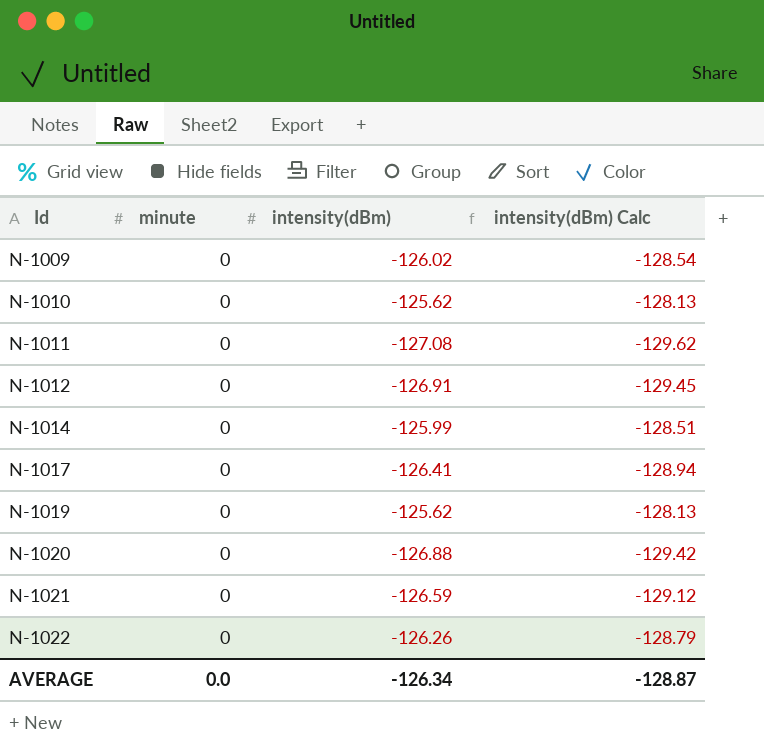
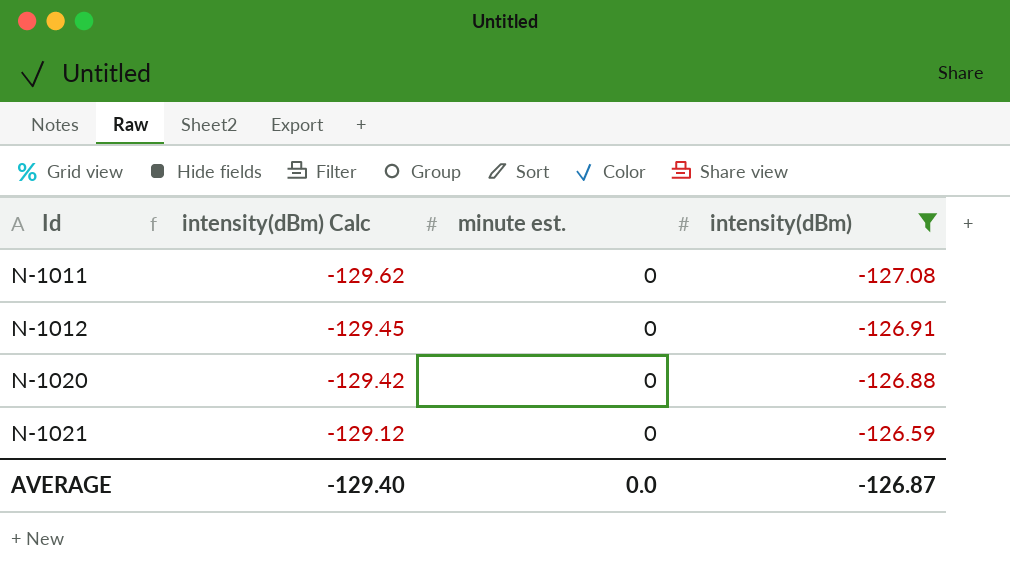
filter: none -> intensity(dBm) <= -126.59
column intensity(dBm) Calc | position: 4 -> 2
column name: minute -> minute est.
AVERAGE | intensity(dBm) Calc: -128.87 -> -129.40
AVERAGE | intensity(dBm): -126.34 -> -126.87

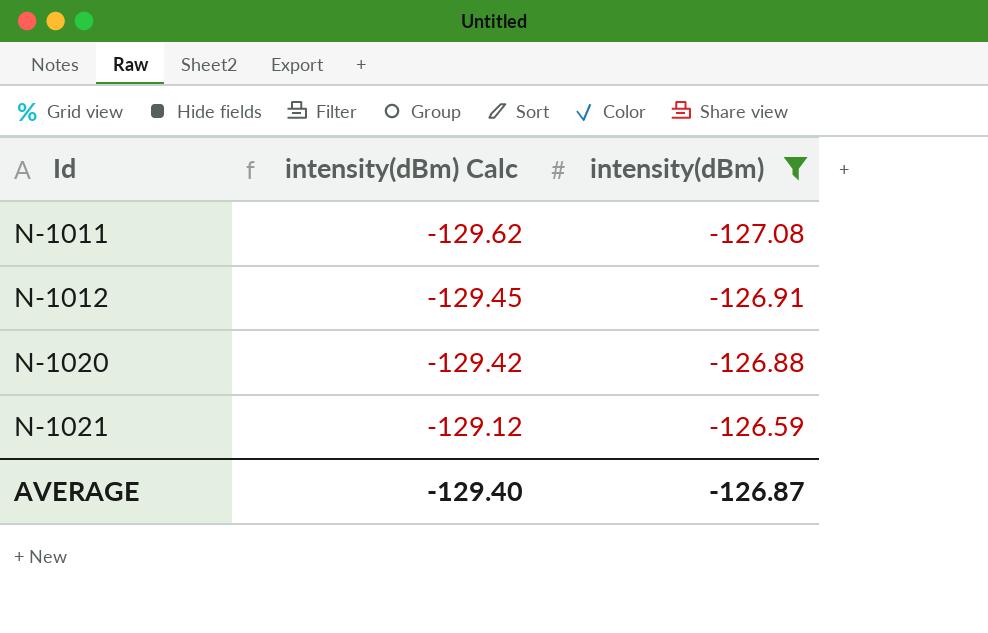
column minute est. | position: 3 -> none

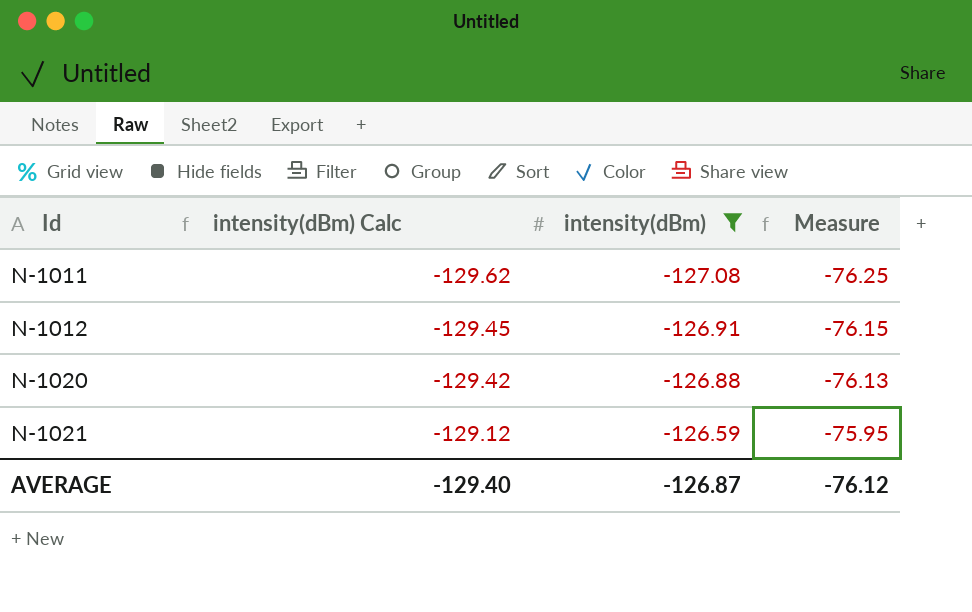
column Measure | formula: none -> [intensity(dBm)] * 0.6

